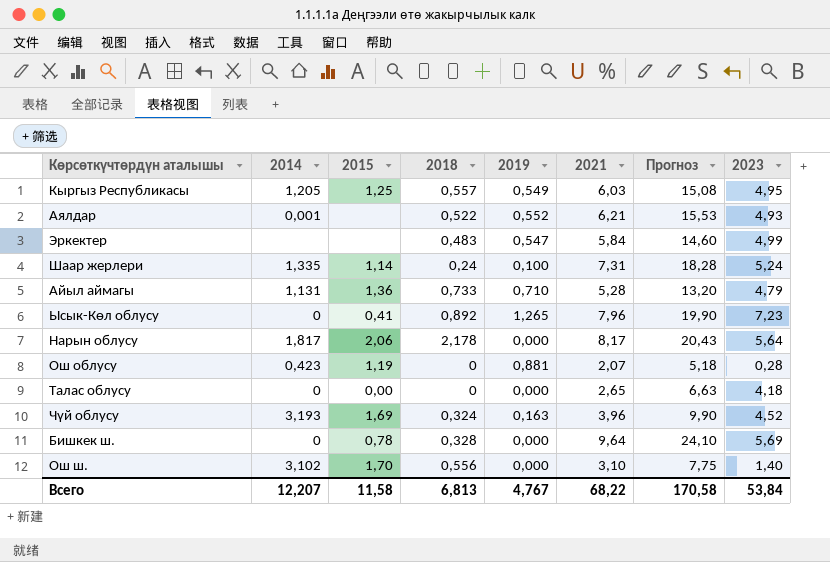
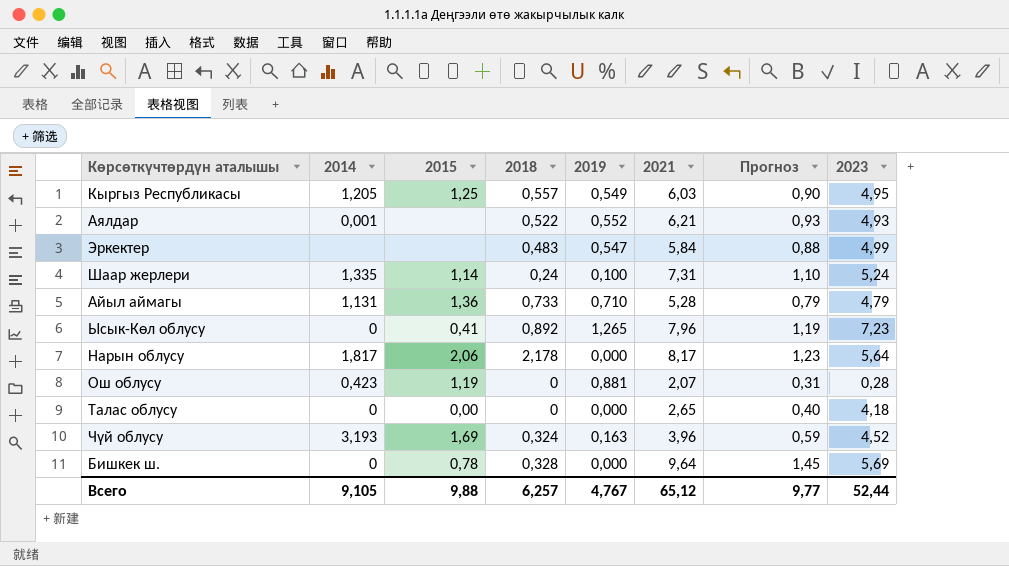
column Прогноз | formula: [2021] * 2,5 -> [2021] * 0,15
row Ош ш.: 3,102 | 1,70 | 0,556 | 0,000 | 3,10 | 7,75 | 1,40 -> none
Всего | 2014: 12,207 -> 9,105
Всего | 2015: 11,58 -> 9,88
Всего | 2018: 6,813 -> 6,257
Всего | 2021: 68,22 -> 65,12
Всего | Прогноз: 170,58 -> 9,77
Всего | 2023: 53,84 -> 52,44

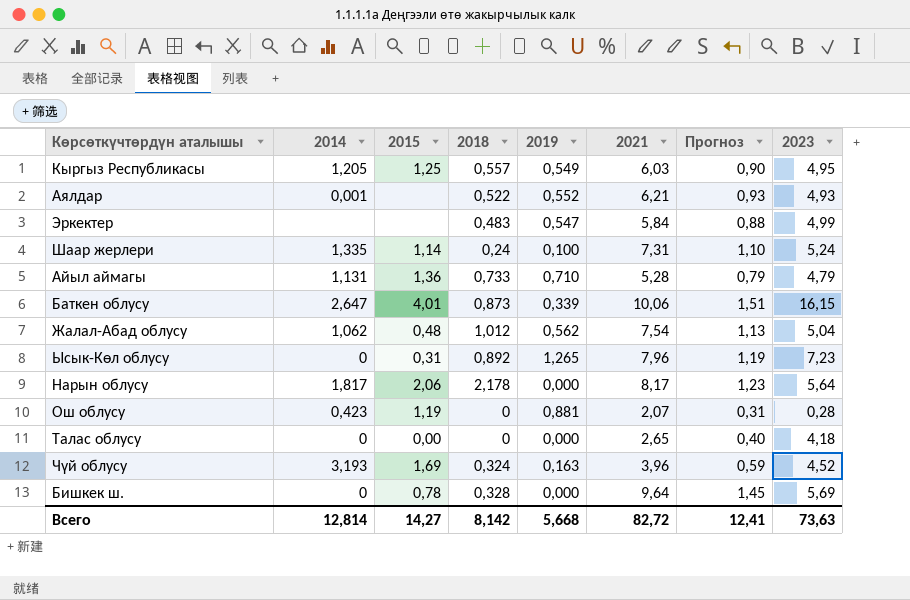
row Баткен облусу: none -> 2,647 | 4,01 | 0,873 | 0,339 | 10,06 | 1,51 | 16,15
row Жалал-Абад облусу: none -> 1,062 | 0,48 | 1,012 | 0,562 | 7,54 | 1,13 | 5,04
Ысык-Көл облусу | 2015: 0,41 -> 0,31
Всего | 2014: 9,105 -> 12,814
Всего | 2015: 9,88 -> 14,27
Всего | 2018: 6,257 -> 8,142
Всего | 2019: 4,767 -> 5,668
Всего | 2021: 65,12 -> 82,72
Всего | Прогноз: 9,77 -> 12,41
Всего | 2023: 52,44 -> 73,63

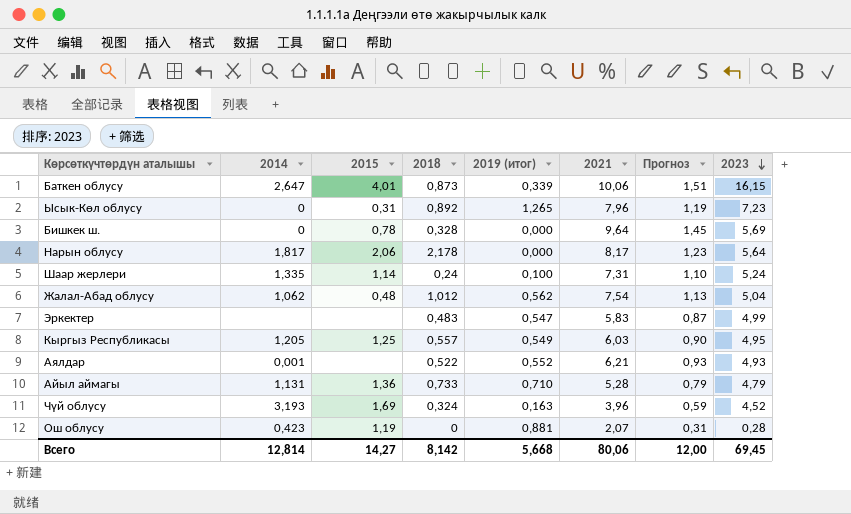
row order: none -> 2023 descending
column name: 2019 -> 2019 (итог)
row Талас облусу: 0 | 0,00 | 0 | 0,000 | 2,65 | 0,40 | 4,18 -> none
Эркектер | 2021: 5,84 -> 5,83
Эркектер | Прогноз: 0,88 -> 0,87
Всего | 2021: 82,72 -> 80,06
Всего | Прогноз: 12,41 -> 12,00
Всего | 2023: 73,63 -> 69,45

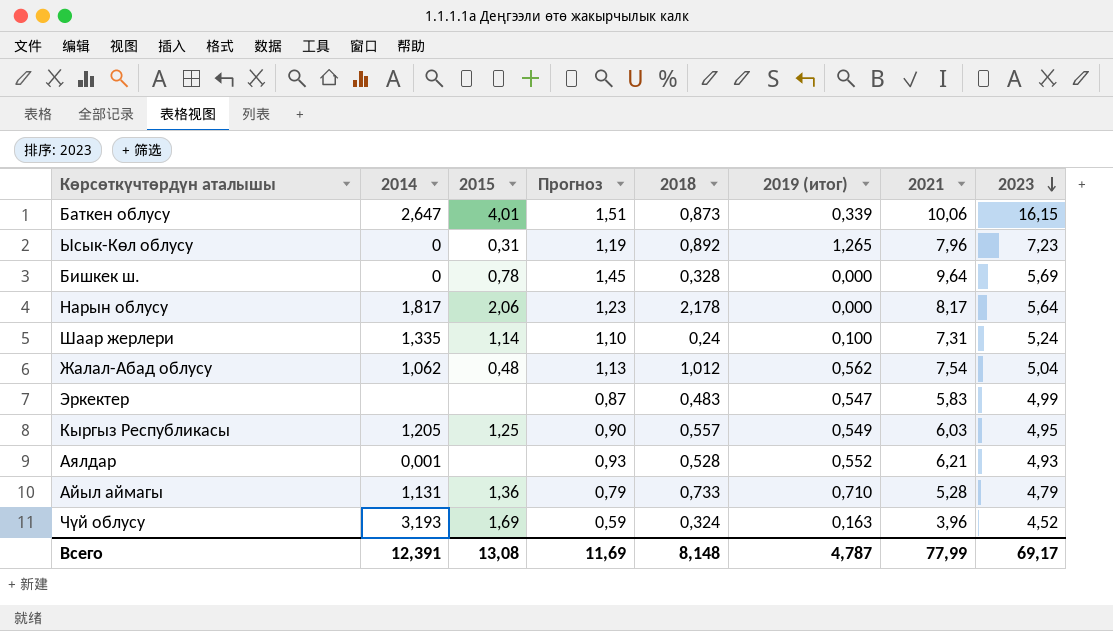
column Прогноз | position: 7 -> 4
row Ош облусу: 0,423 | 1,19 | 0 | 0,881 | 2,07 | 0,31 | 0,28 -> none
Аялдар | 2018: 0,522 -> 0,528
Всего | 2014: 12,814 -> 12,391
Всего | 2015: 14,27 -> 13,08
Всего | Прогноз: 12,00 -> 11,69
Всего | 2018: 8,142 -> 8,148
Всего | 2019 (итог): 5,668 -> 4,787
Всего | 2021: 80,06 -> 77,99
Всего | 2023: 69,45 -> 69,17

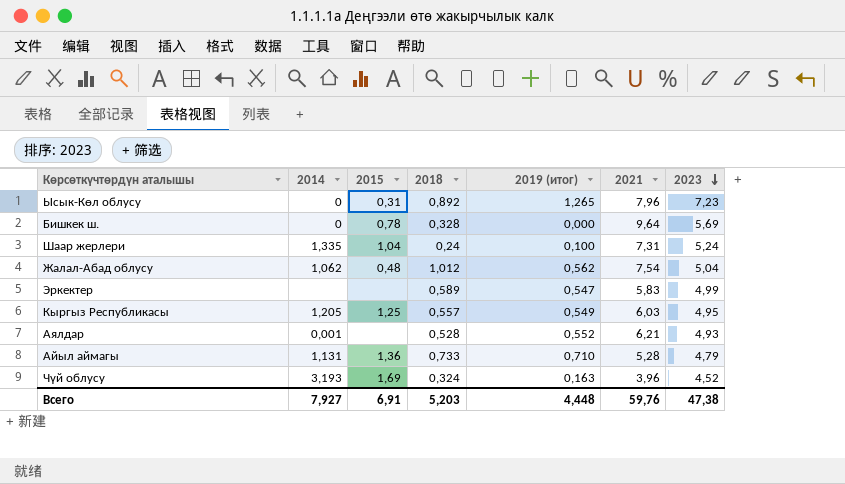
column Прогноз | formula: [2021] * 0,15 -> none
row Баткен облусу: 2,647 | 4,01 | 1,51 | 0,873 | 0,339 | 10,06 | 16,15 -> none
row Нарын облусу: 1,817 | 2,06 | 1,23 | 2,178 | 0,000 | 8,17 | 5,64 -> none
Шаар жерлери | 2015: 1,14 -> 1,04
Эркектер | 2018: 0,483 -> 0,589
Всего | 2014: 12,391 -> 7,927
Всего | 2015: 13,08 -> 6,91
Всего | 2018: 8,148 -> 5,203
Всего | 2019 (итог): 4,787 -> 4,448
Всего | 2021: 77,99 -> 59,76
Всего | 2023: 69,17 -> 47,38

